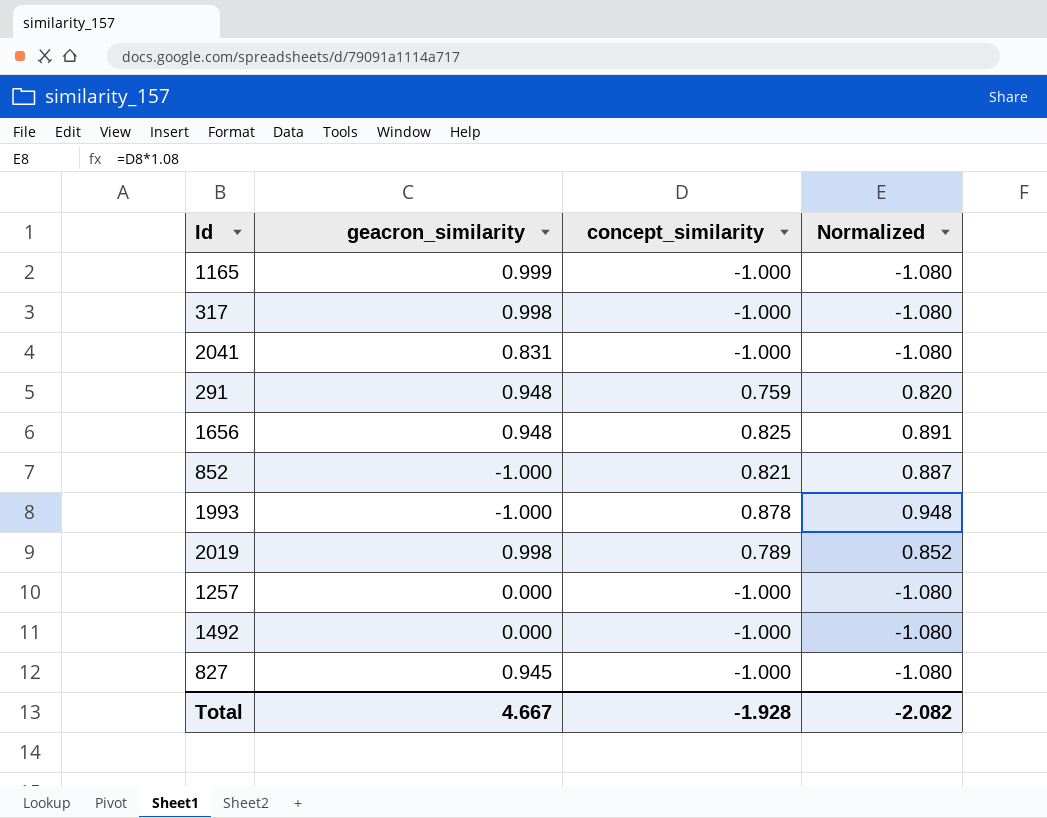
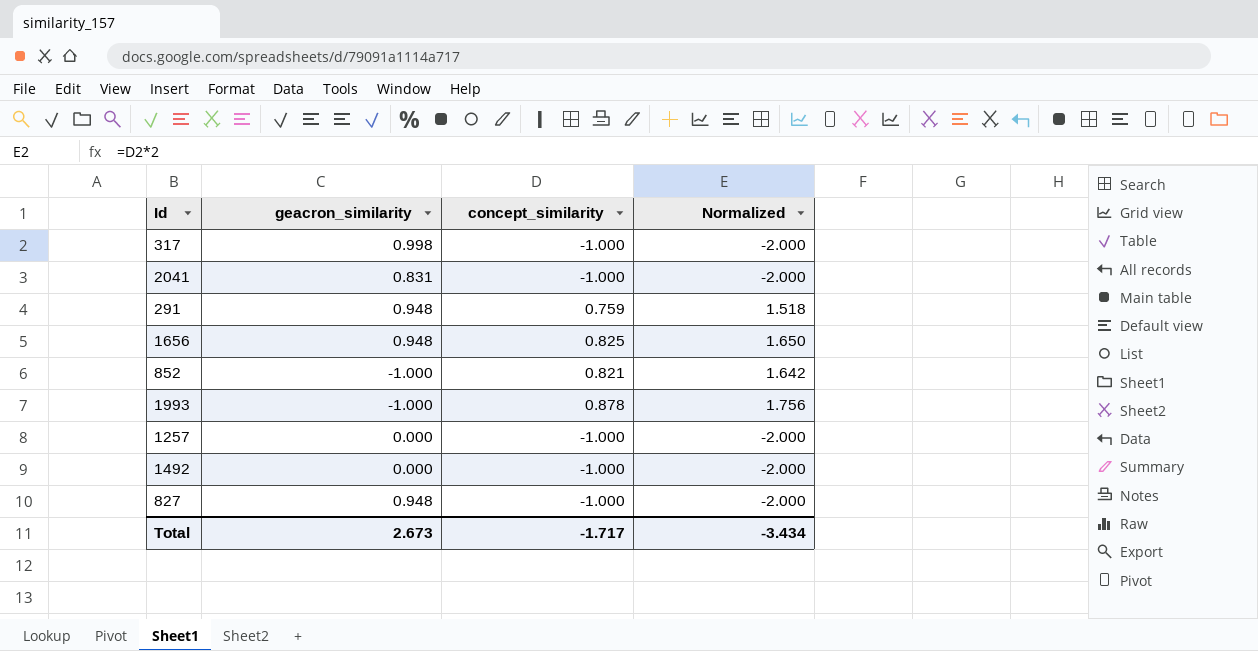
column Normalized | formula: [concept_similarity] * 1.08 -> [concept_similarity] * 2
row 1165: 0.999 | -1.000 | -1.080 -> none
row 2019: 0.998 | 0.789 | 0.852 -> none
827 | geacron_similarity: 0.945 -> 0.948
Total | geacron_similarity: 4.667 -> 2.673
Total | concept_similarity: -1.928 -> -1.717
Total | Normalized: -2.082 -> -3.434

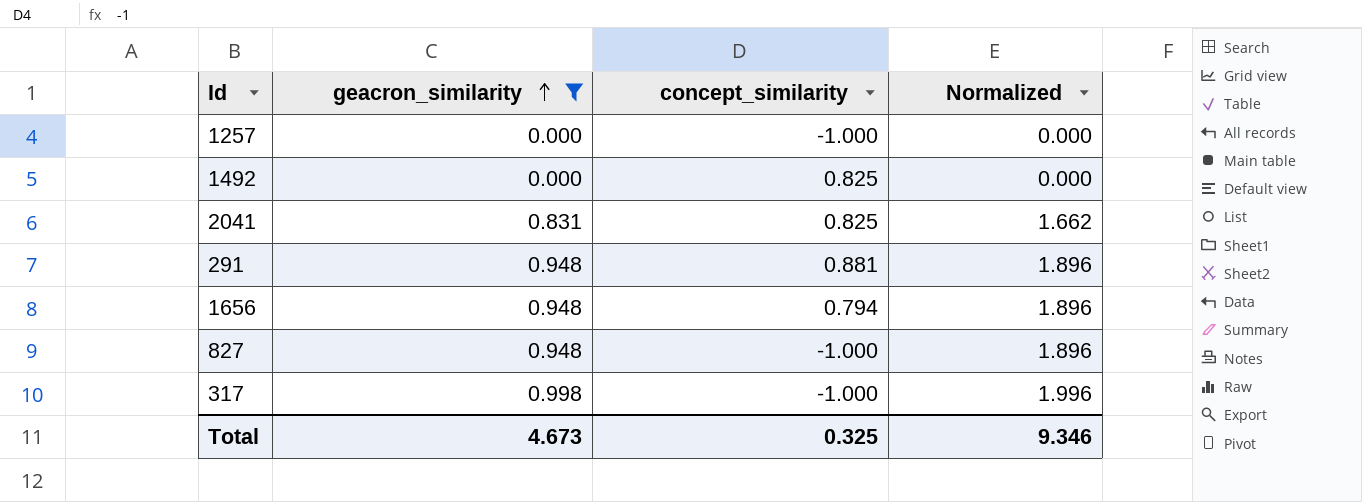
filter: none -> geacron_similarity != -1.000
row order: none -> geacron_similarity ascending
column Normalized | formula: [concept_similarity] * 2 -> [geacron_similarity] * 2
1492 | concept_similarity: -1.000 -> 0.825
2041 | concept_similarity: -1.000 -> 0.825
291 | concept_similarity: 0.759 -> 0.881
1656 | concept_similarity: 0.825 -> 0.794
Total | geacron_similarity: 2.673 -> 4.673
Total | concept_similarity: -1.717 -> 0.325
Total | Normalized: -3.434 -> 9.346

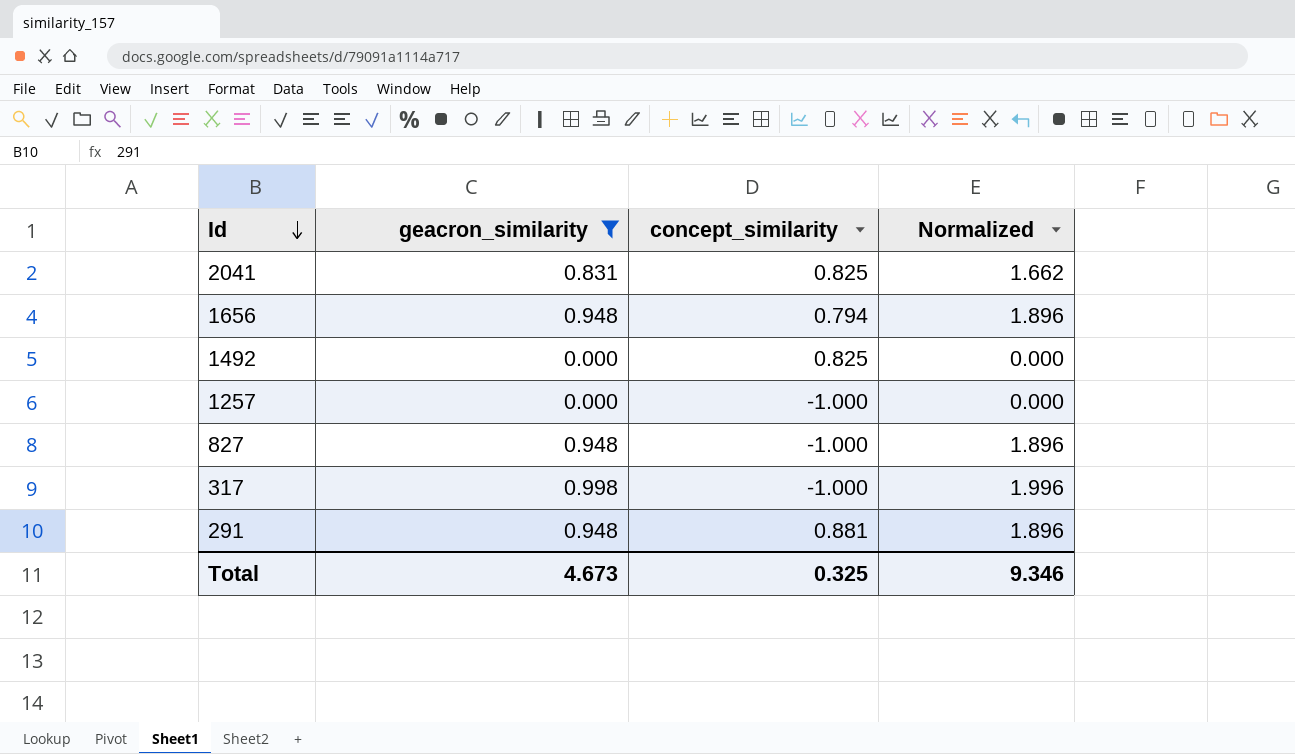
row order: geacron_similarity ascending -> Id descending

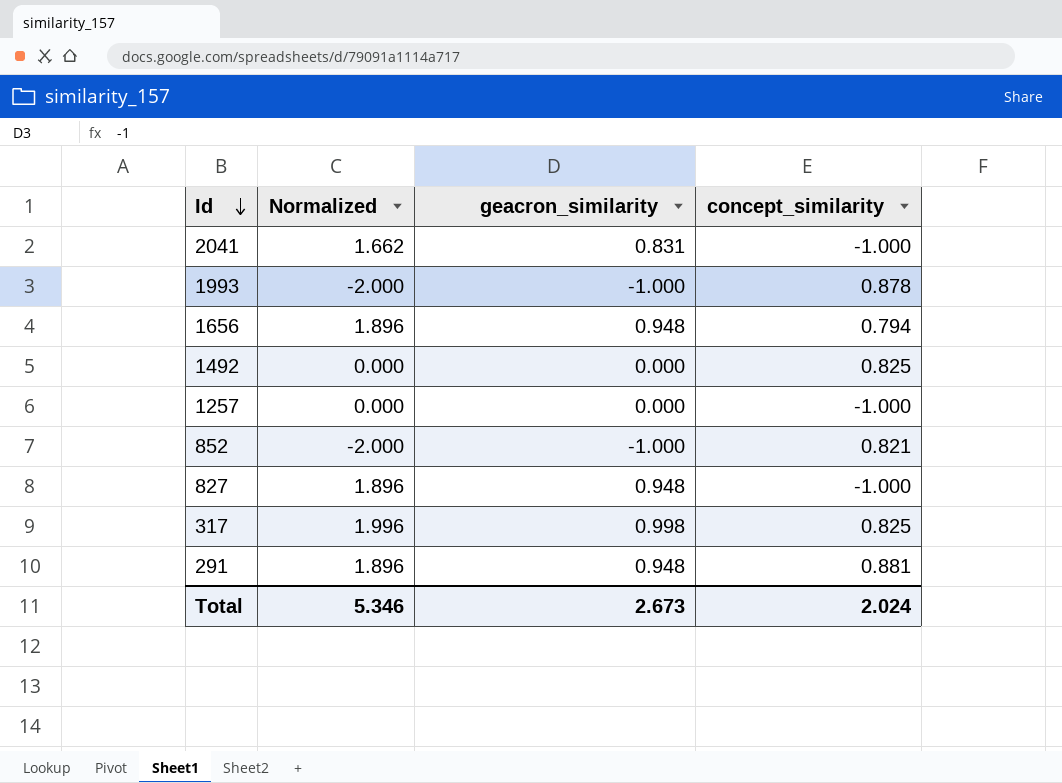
filter: geacron_similarity != -1.000 -> none
column Normalized | position: 4 -> 2
2041 | concept_similarity: 0.825 -> -1.000
317 | concept_similarity: -1.000 -> 0.825
Total | Normalized: 9.346 -> 5.346
Total | geacron_similarity: 4.673 -> 2.673
Total | concept_similarity: 0.325 -> 2.024

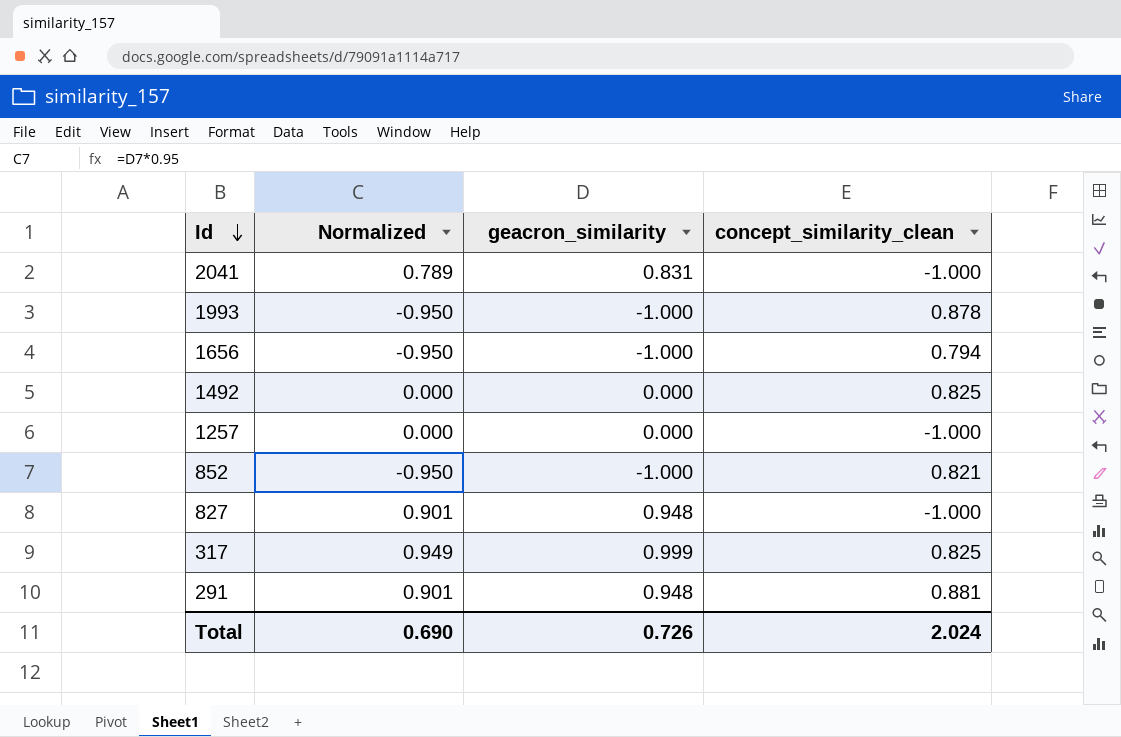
column Normalized | formula: [geacron_similarity] * 2 -> [geacron_similarity] * 0.95
column name: concept_similarity -> concept_similarity_clean
1656 | geacron_similarity: 0.948 -> -1.000
317 | geacron_similarity: 0.998 -> 0.999
Total | Normalized: 5.346 -> 0.690
Total | geacron_similarity: 2.673 -> 0.726

